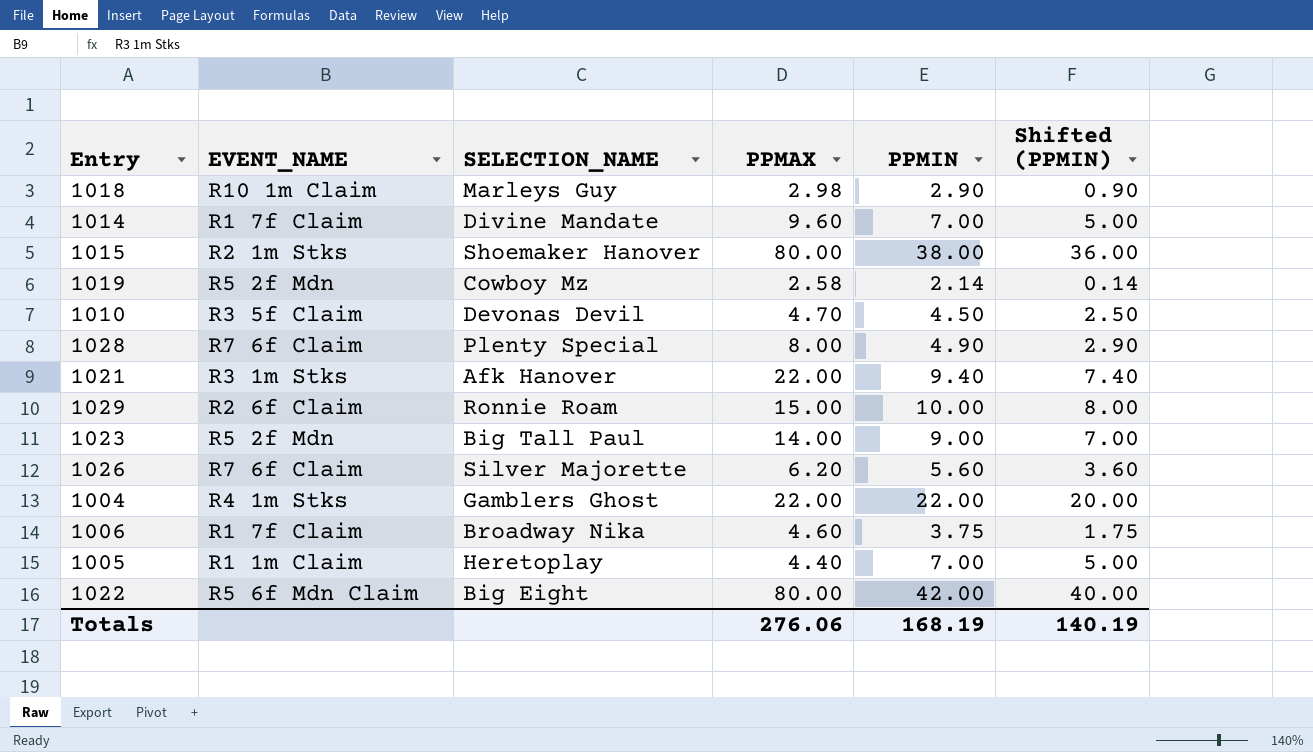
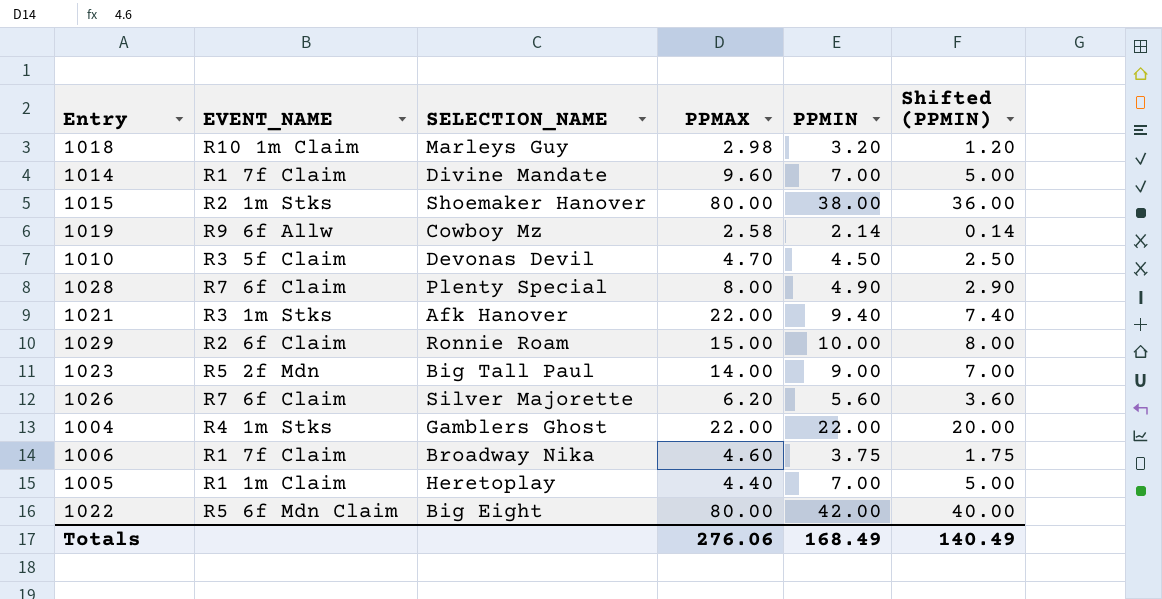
1018 | PPMIN: 2.90 -> 3.20
1018 | Shifted (PPMIN): 0.90 -> 1.20
1019 | EVENT_NAME: R5 2f Mdn -> R9 6f Allw
Totals | PPMIN: 168.19 -> 168.49
Totals | Shifted (PPMIN): 140.19 -> 140.49

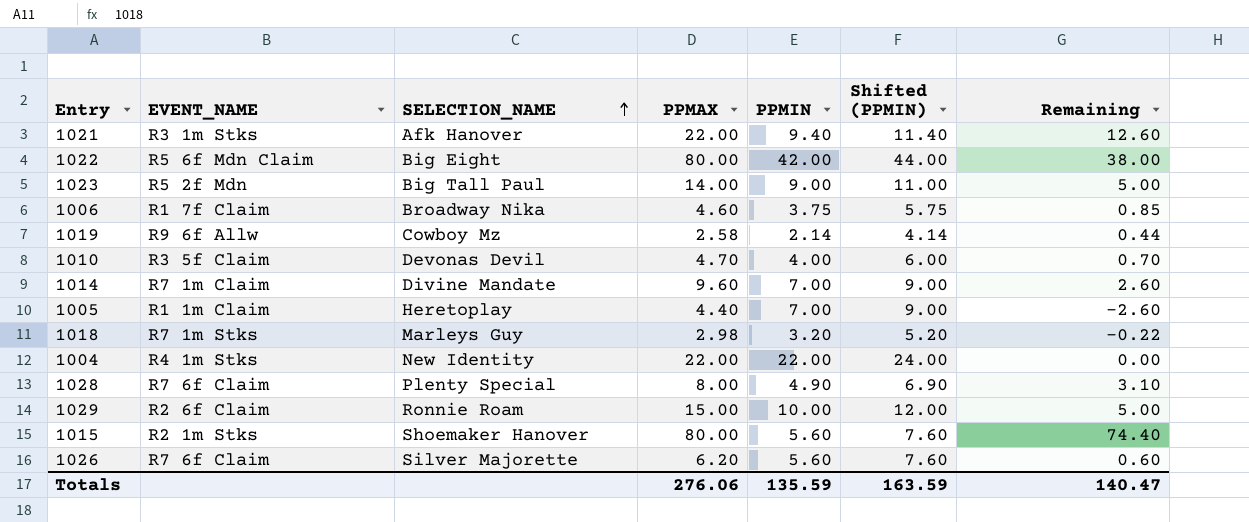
row order: none -> SELECTION_NAME ascending
column Shifted (PPMIN) | formula: [PPMIN] - 2 -> [PPMIN] + 2
column Remaining | formula: none -> [PPMAX] - [PPMIN]
1010 | PPMIN: 4.50 -> 4.00
1014 | EVENT_NAME: R1 7f Claim -> R7 1m Claim
1018 | EVENT_NAME: R10 1m Claim -> R7 1m Stks
1004 | SELECTION_NAME: Gamblers Ghost -> New Identity
1015 | PPMIN: 38.00 -> 5.60
Totals | PPMIN: 168.49 -> 135.59
Totals | Shifted (PPMIN): 140.49 -> 163.59

